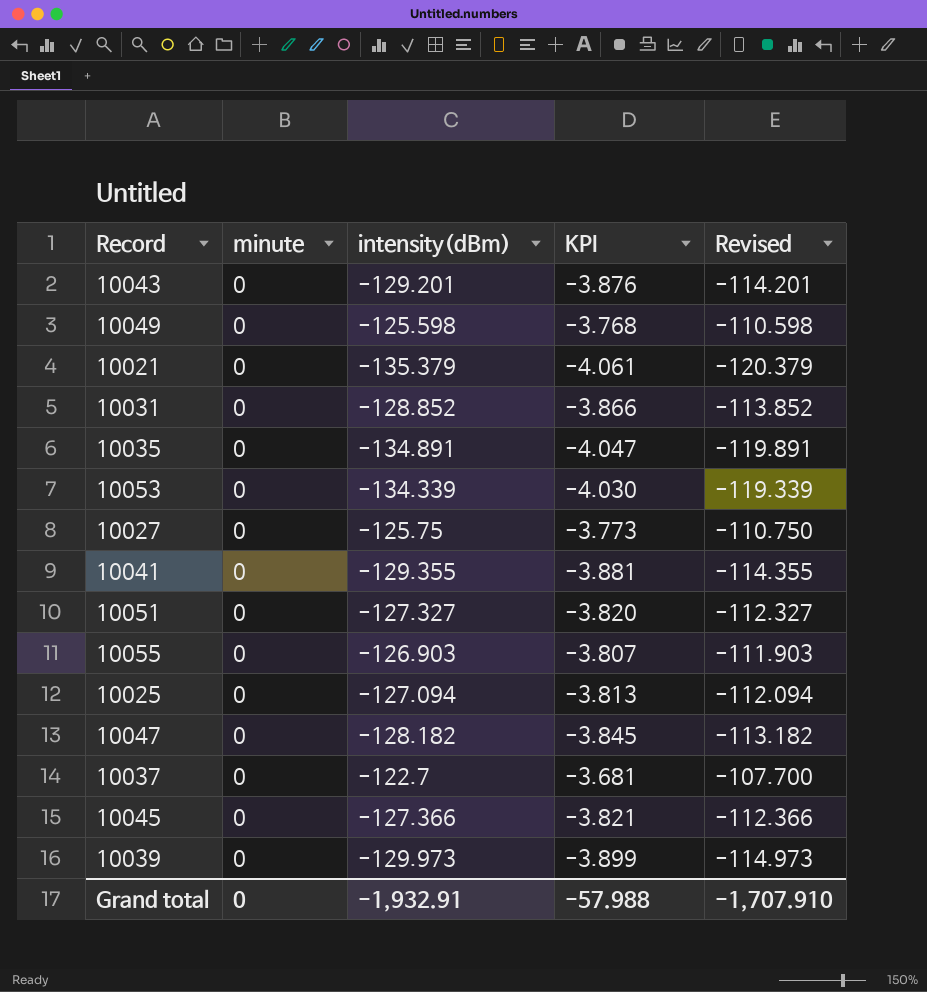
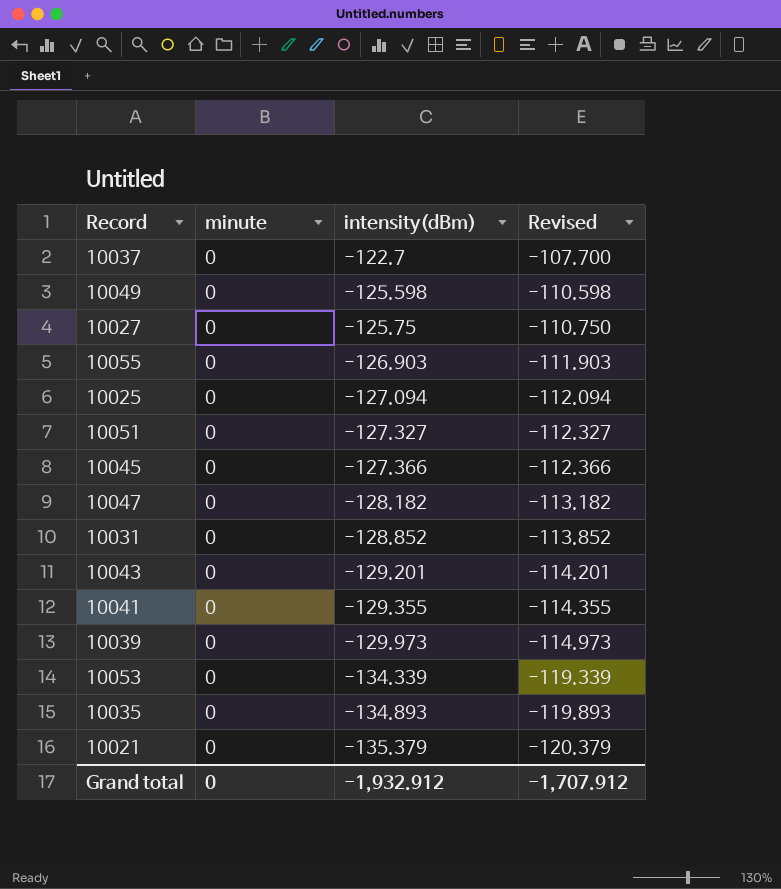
row order: none -> intensity(dBm) descending
column KPI | formula: [intensity(dBm)] * 0.03 -> none
10035 | intensity(dBm): -134.891 -> -134.893
10035 | Revised: -119.891 -> -119.893
Grand total | intensity(dBm): -1,932.91 -> -1,932.912
Grand total | Revised: -1,707.910 -> -1,707.912

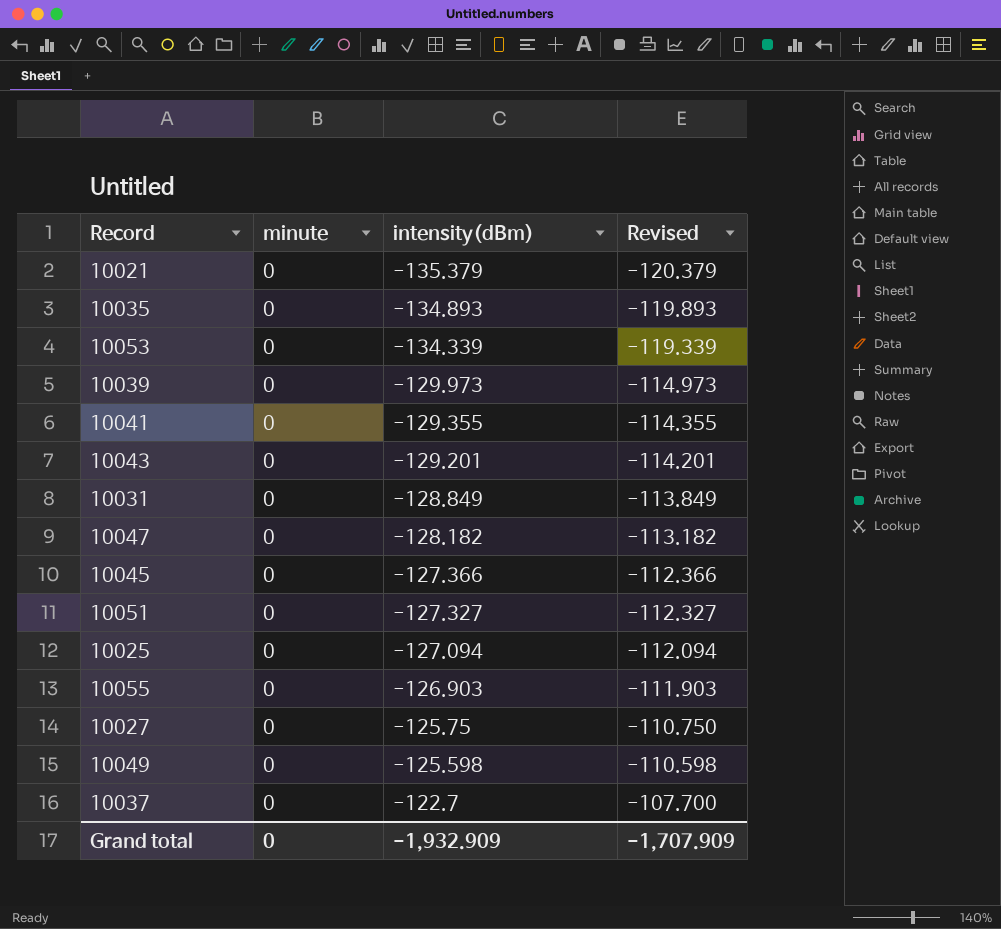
row order: intensity(dBm) descending -> intensity(dBm) ascending
10031 | intensity(dBm): -128.852 -> -128.849
10031 | Revised: -113.852 -> -113.849
Grand total | intensity(dBm): -1,932.912 -> -1,932.909
Grand total | Revised: -1,707.912 -> -1,707.909

